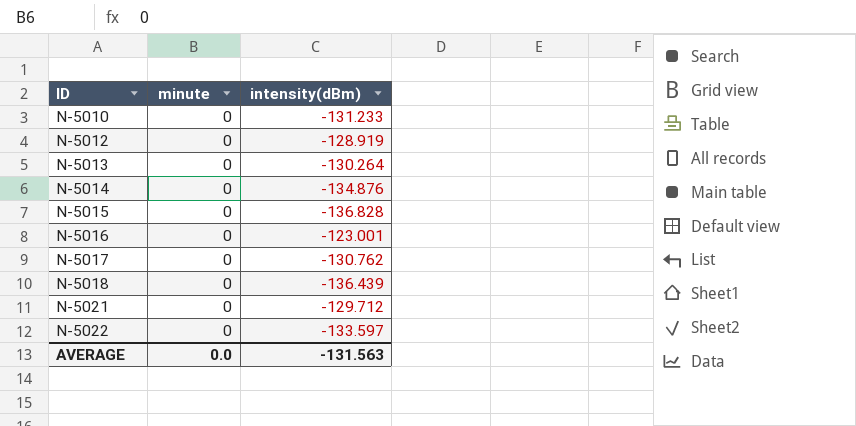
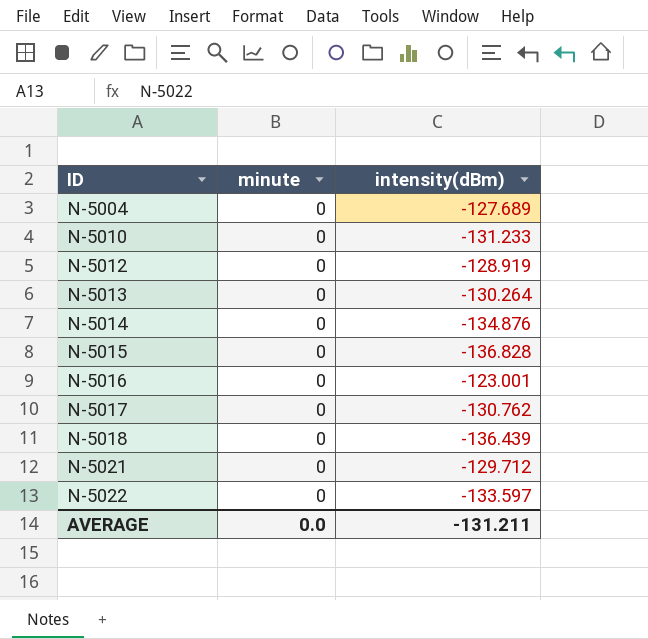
row N-5004: none -> 0 | -127.689
AVERAGE | intensity(dBm): -131.563 -> -131.211

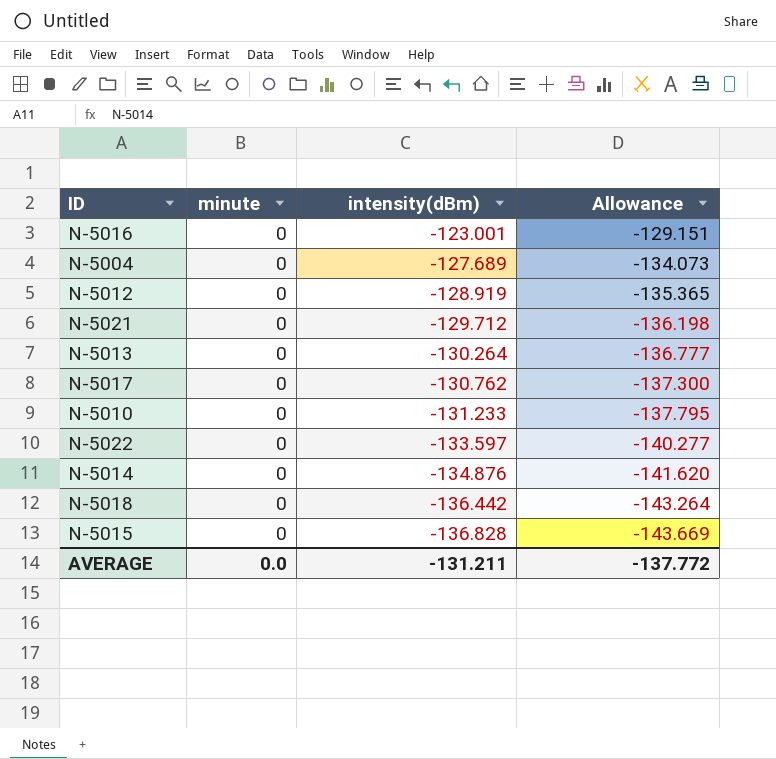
row order: ID ascending -> intensity(dBm) descending
column Allowance | formula: none -> [intensity(dBm)] * 1.05
N-5018 | intensity(dBm): -136.439 -> -136.442

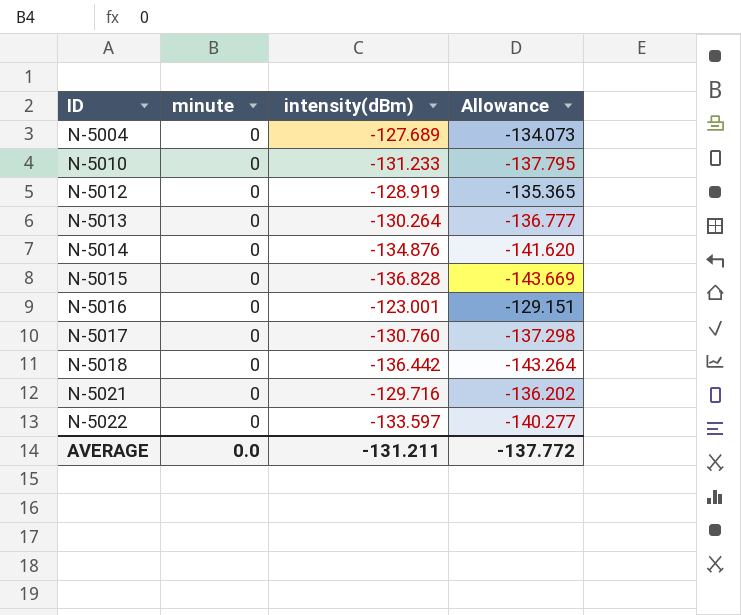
row order: intensity(dBm) descending -> ID ascending
N-5017 | intensity(dBm): -130.762 -> -130.760
N-5017 | Allowance: -137.300 -> -137.298
N-5021 | intensity(dBm): -129.712 -> -129.716
N-5021 | Allowance: -136.198 -> -136.202

